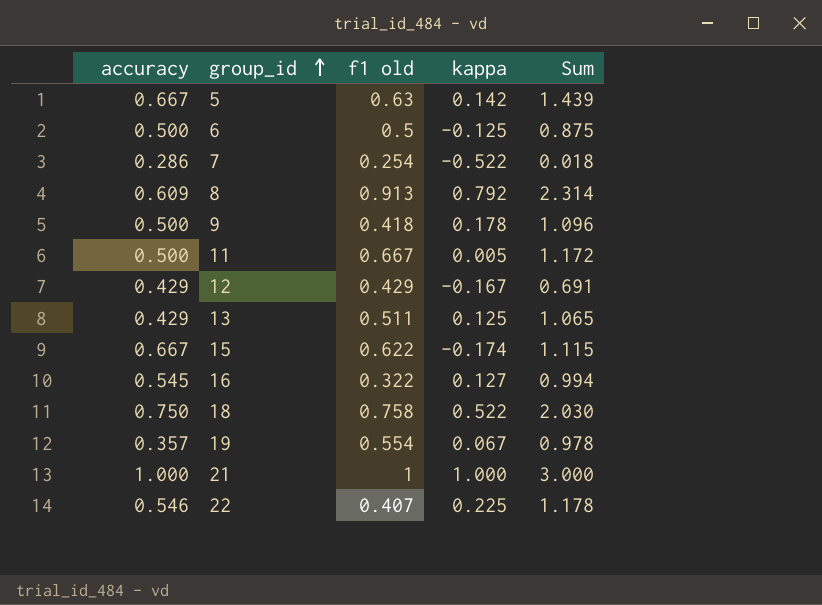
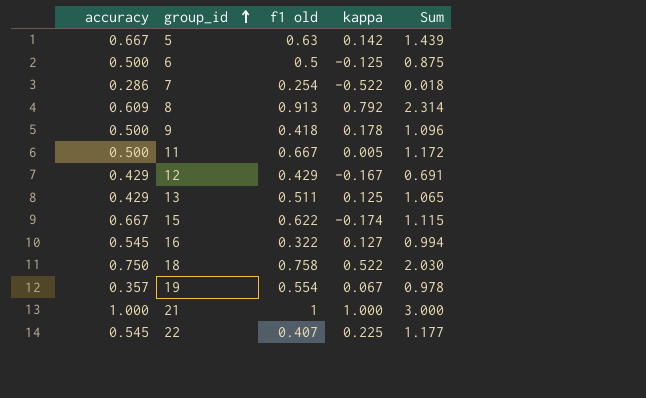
22 | accuracy: 0.546 -> 0.545
22 | Sum: 1.178 -> 1.177

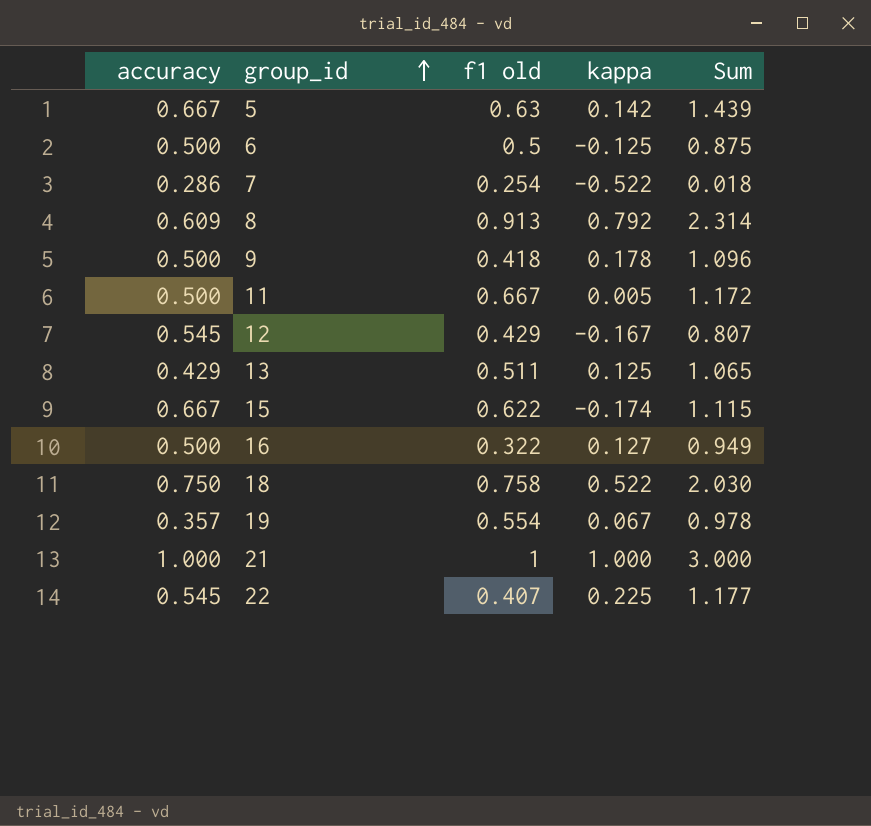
12 | accuracy: 0.429 -> 0.545
12 | Sum: 0.691 -> 0.807
16 | accuracy: 0.545 -> 0.500
16 | Sum: 0.994 -> 0.949

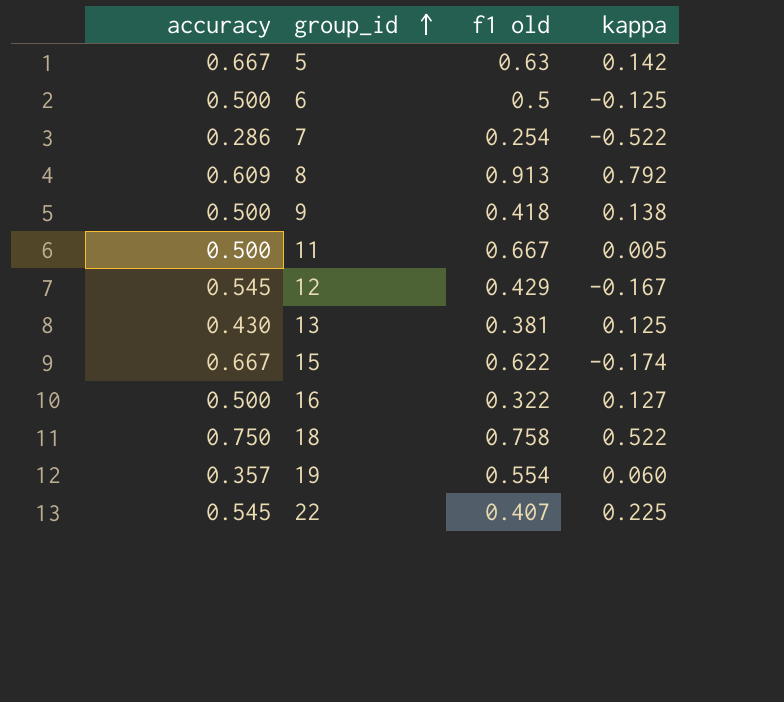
column Sum | formula: [accuracy] + [f1 old] + [kappa] -> none
row 21: 1.000 | 1 | 1.000 | 3.000 -> none
9 | kappa: 0.178 -> 0.138
13 | accuracy: 0.429 -> 0.430
13 | f1 old: 0.511 -> 0.381
19 | kappa: 0.067 -> 0.060

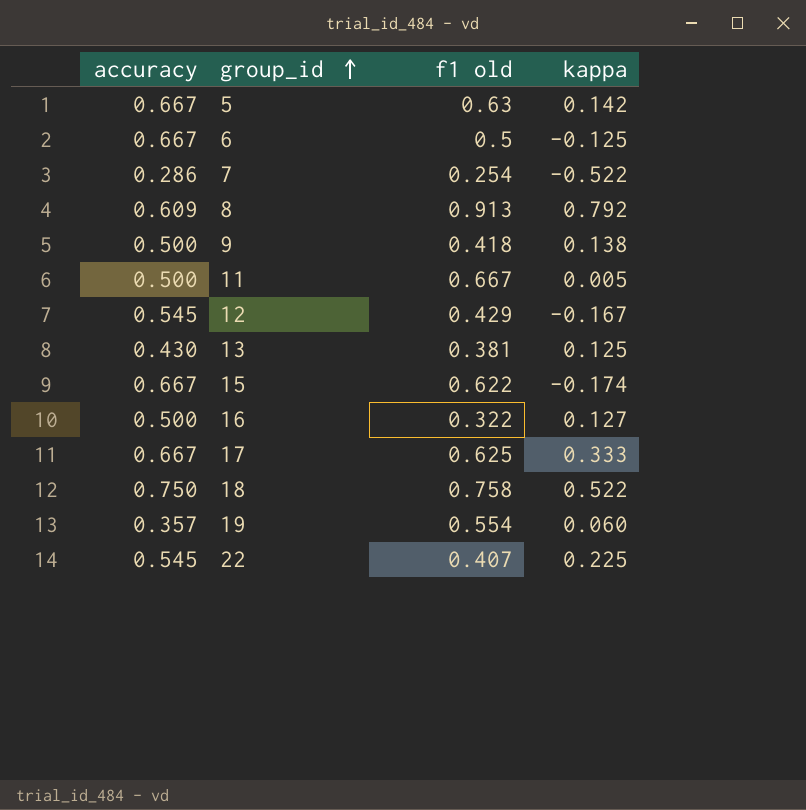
6 | accuracy: 0.500 -> 0.667
row 17: none -> 0.667 | 0.625 | 0.333

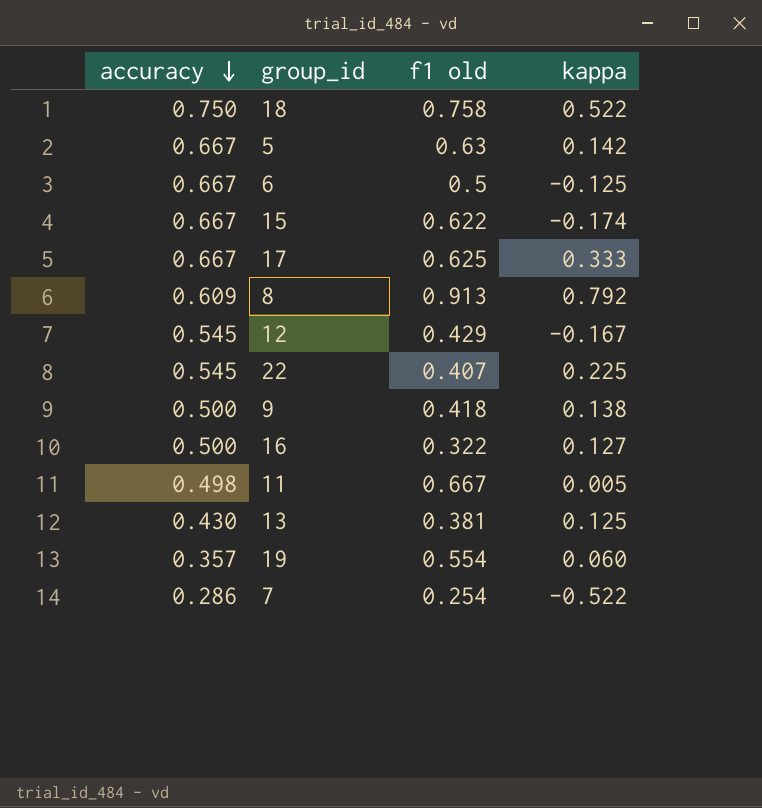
row order: group_id ascending -> accuracy descending
11 | accuracy: 0.500 -> 0.498

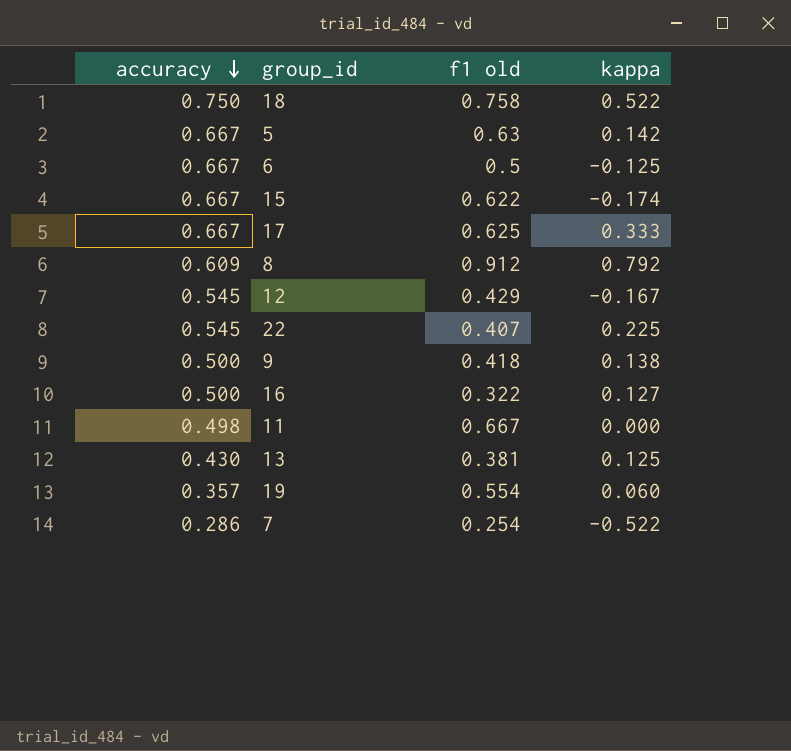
8 | f1 old: 0.913 -> 0.912
11 | kappa: 0.005 -> 0.000

